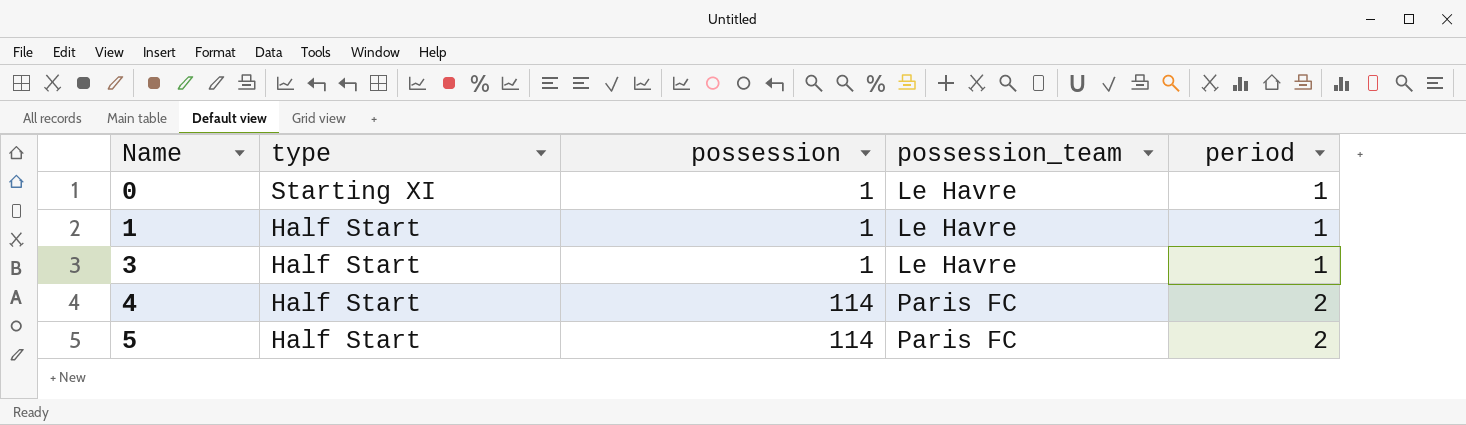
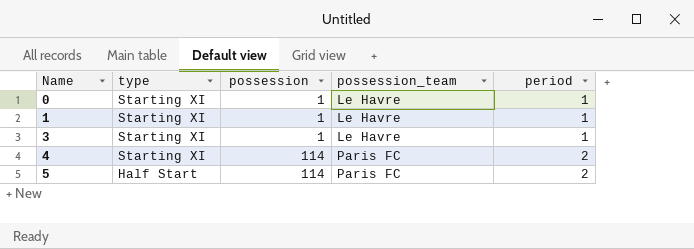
1 | type: Half Start -> Starting XI
3 | type: Half Start -> Starting XI
4 | type: Half Start -> Starting XI

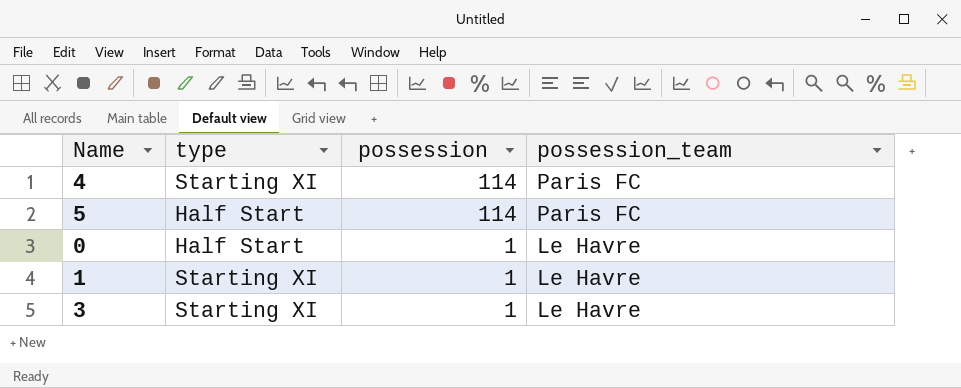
row order: Name ascending -> possession descending
column period | position: 5 -> none
0 | type: Starting XI -> Half Start

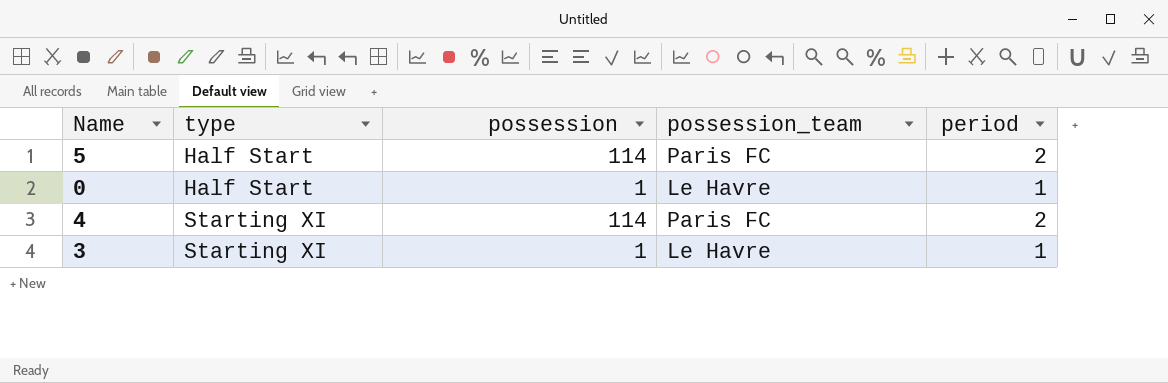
row order: possession descending -> type ascending
column period | position: none -> 5
row 1: Starting XI | 1 | Le Havre -> none

